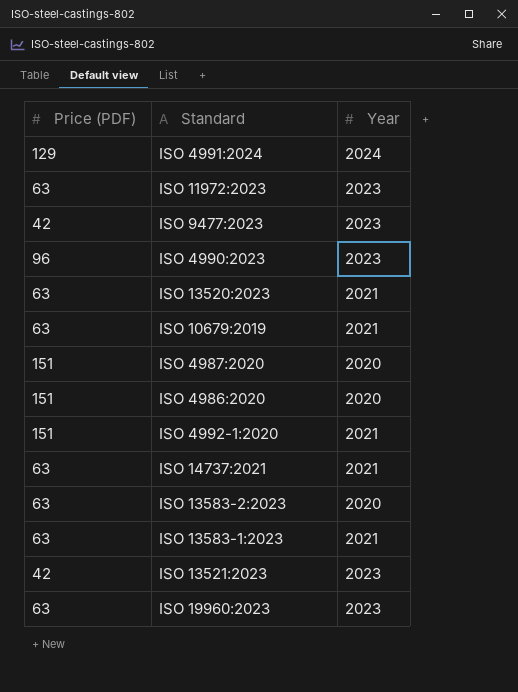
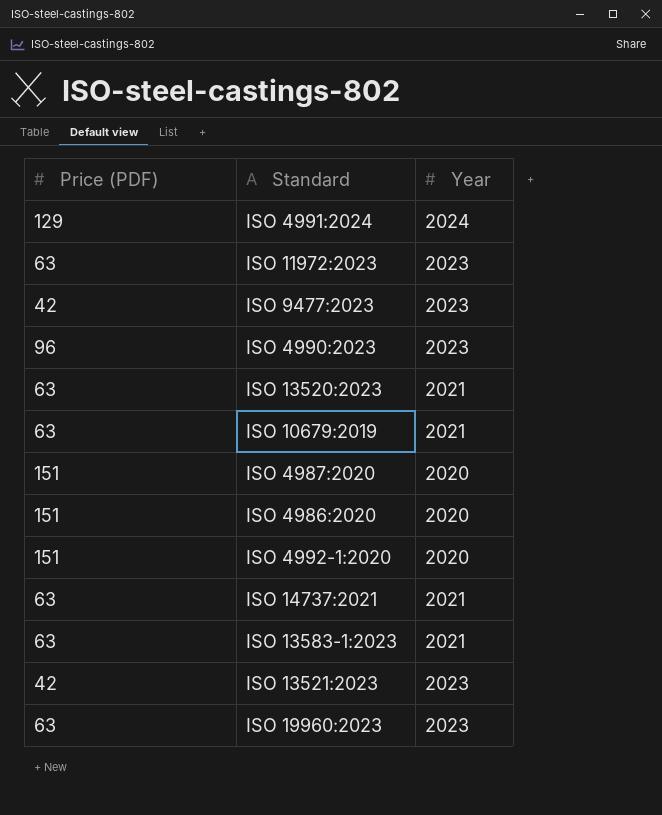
row ISO 13583-2:2023: 63 | 2020 -> none
ISO 4992-1:2020 | Year: 2021 -> 2020

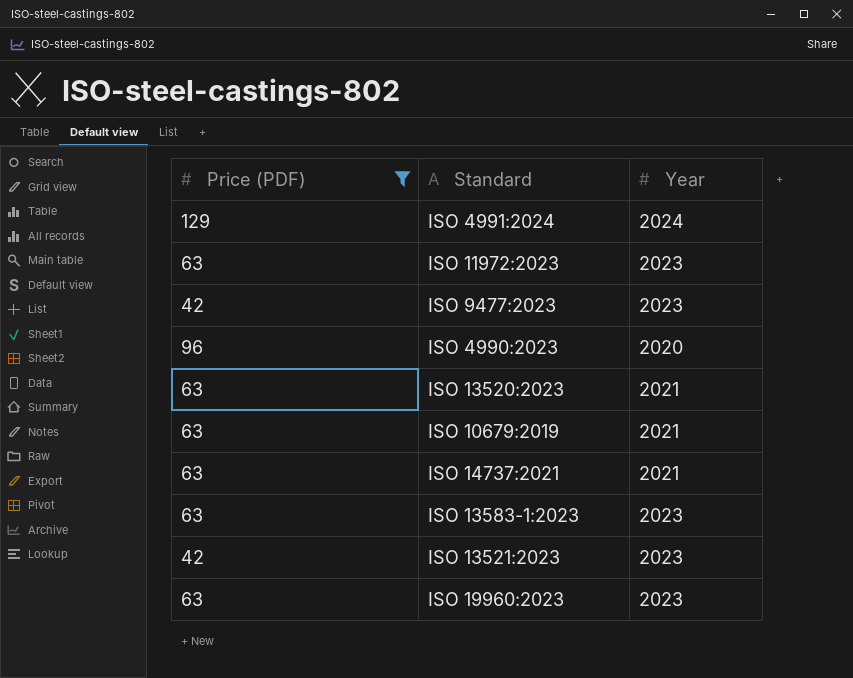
filter: none -> Price (PDF) != 151
ISO 4990:2023 | Year: 2023 -> 2020
ISO 13583-1:2023 | Year: 2021 -> 2023

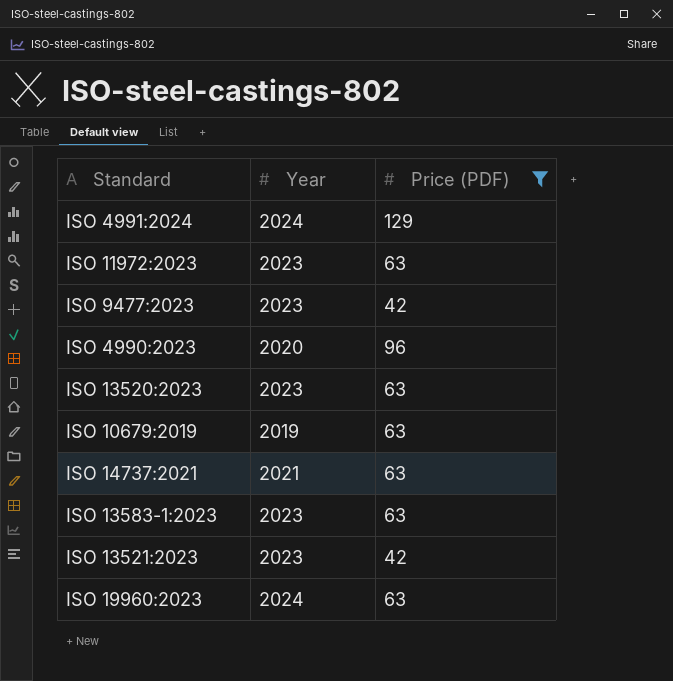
column Price (PDF) | position: 1 -> 3
ISO 13520:2023 | Year: 2021 -> 2023
ISO 10679:2019 | Year: 2021 -> 2019
ISO 19960:2023 | Year: 2023 -> 2024

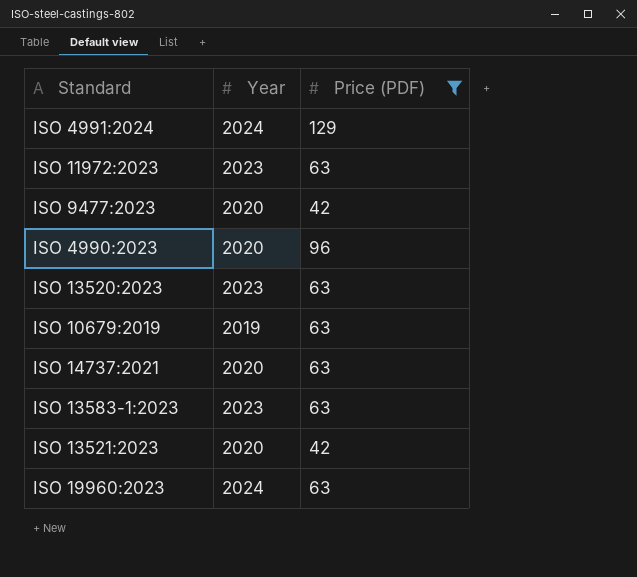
ISO 9477:2023 | Year: 2023 -> 2020
ISO 14737:2021 | Year: 2021 -> 2020
ISO 13521:2023 | Year: 2023 -> 2020

